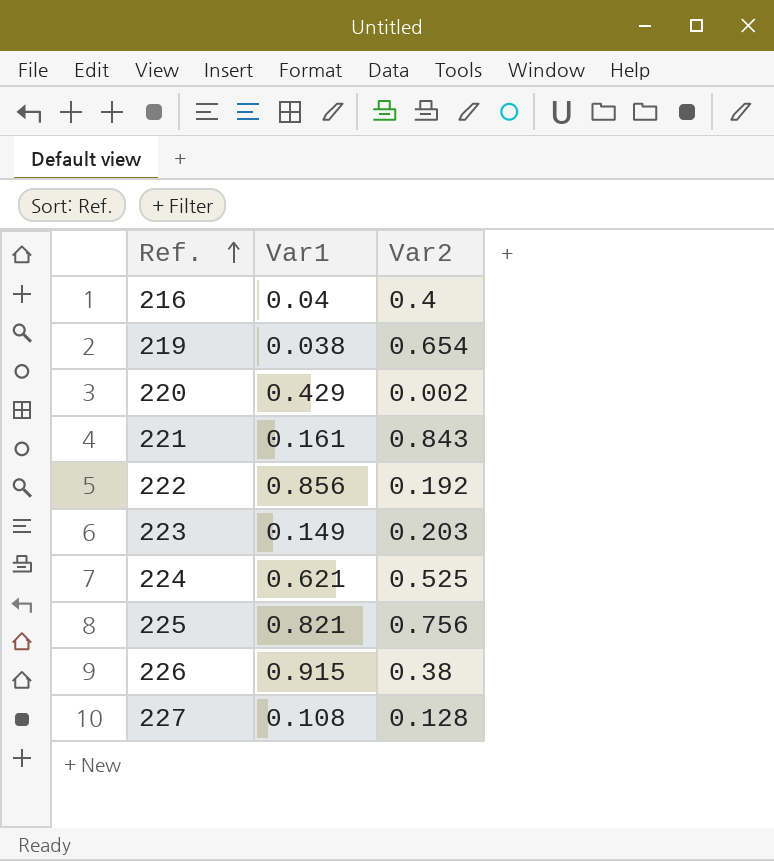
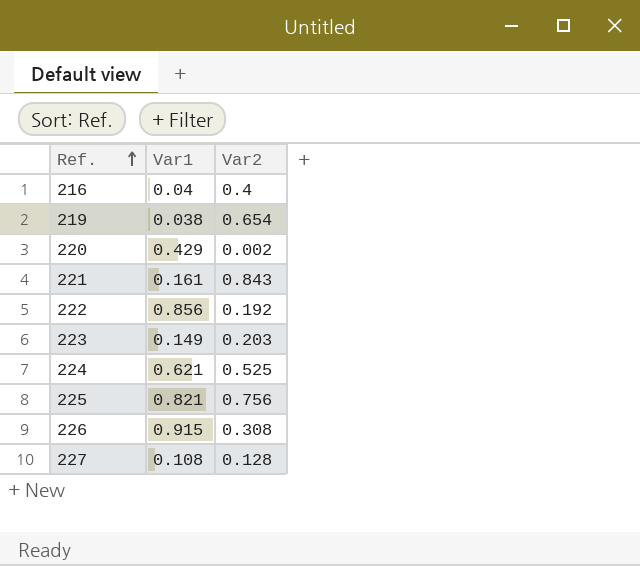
226 | Var2: 0.38 -> 0.308

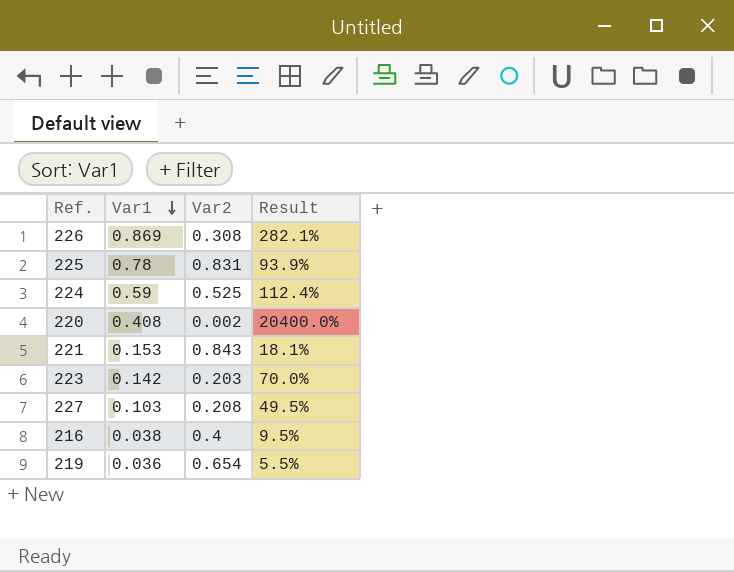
row order: Ref. ascending -> Var1 descending
column Result | formula: none -> [Var1] / [Var2]
row 222: 0.856 | 0.192 -> none
226 | Var1: 0.915 -> 0.869
225 | Var1: 0.821 -> 0.78
225 | Var2: 0.756 -> 0.831
224 | Var1: 0.621 -> 0.59
220 | Var1: 0.429 -> 0.408
221 | Var1: 0.161 -> 0.153
223 | Var1: 0.149 -> 0.142
227 | Var1: 0.108 -> 0.103
227 | Var2: 0.128 -> 0.208
216 | Var1: 0.04 -> 0.038
219 | Var1: 0.038 -> 0.036

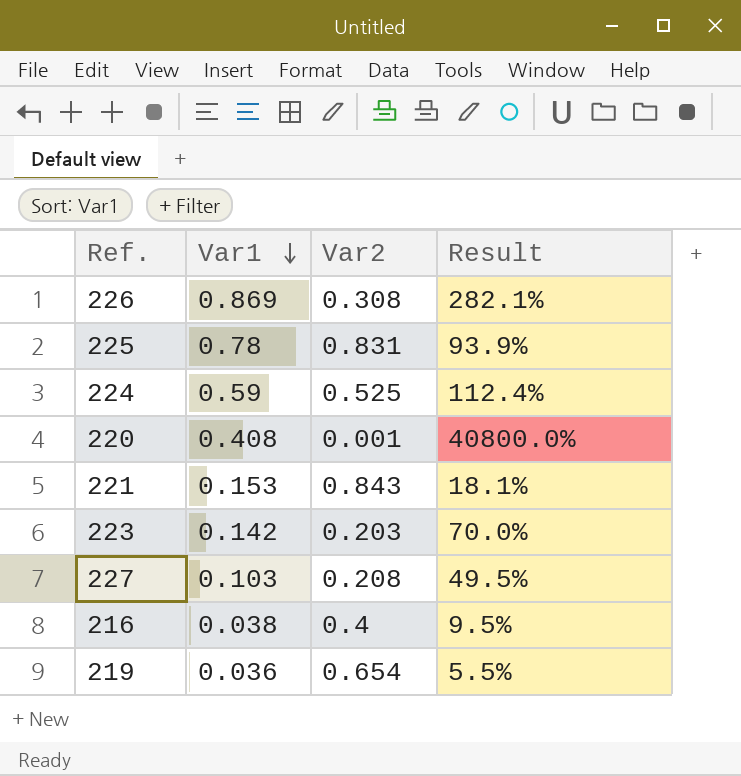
220 | Var2: 0.002 -> 0.001
220 | Result: 20400.0% -> 40800.0%

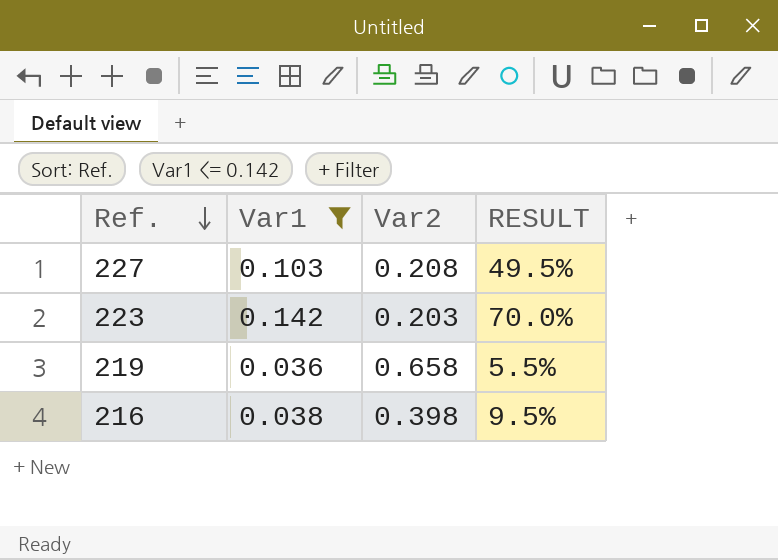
filter: none -> Var1 <= 0.142
row order: Var1 descending -> Ref. descending
column name: Result -> RESULT
219 | Var2: 0.654 -> 0.658
216 | Var2: 0.4 -> 0.398

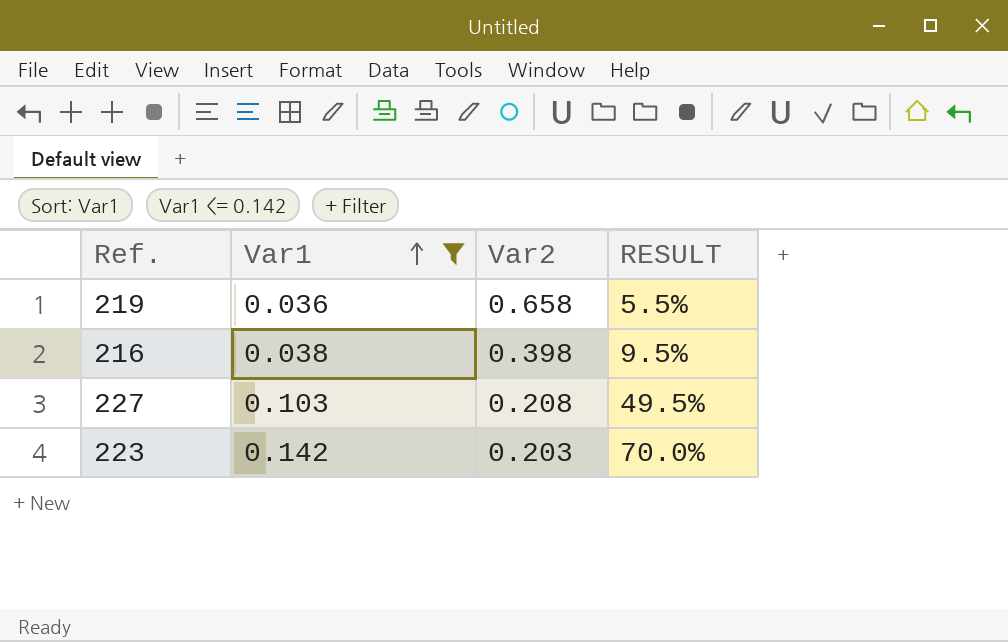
row order: Ref. descending -> Var1 ascending

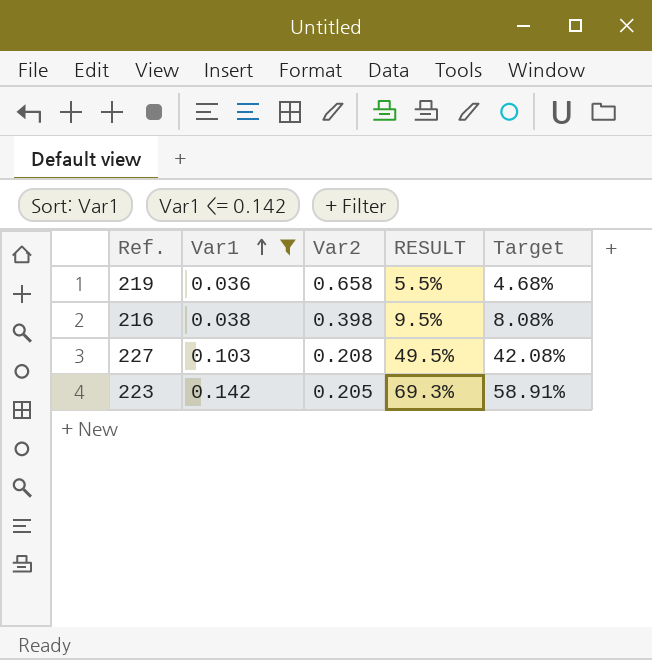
column Target | formula: none -> [RESULT] * 0.85
223 | Var2: 0.203 -> 0.205
223 | RESULT: 70.0% -> 69.3%

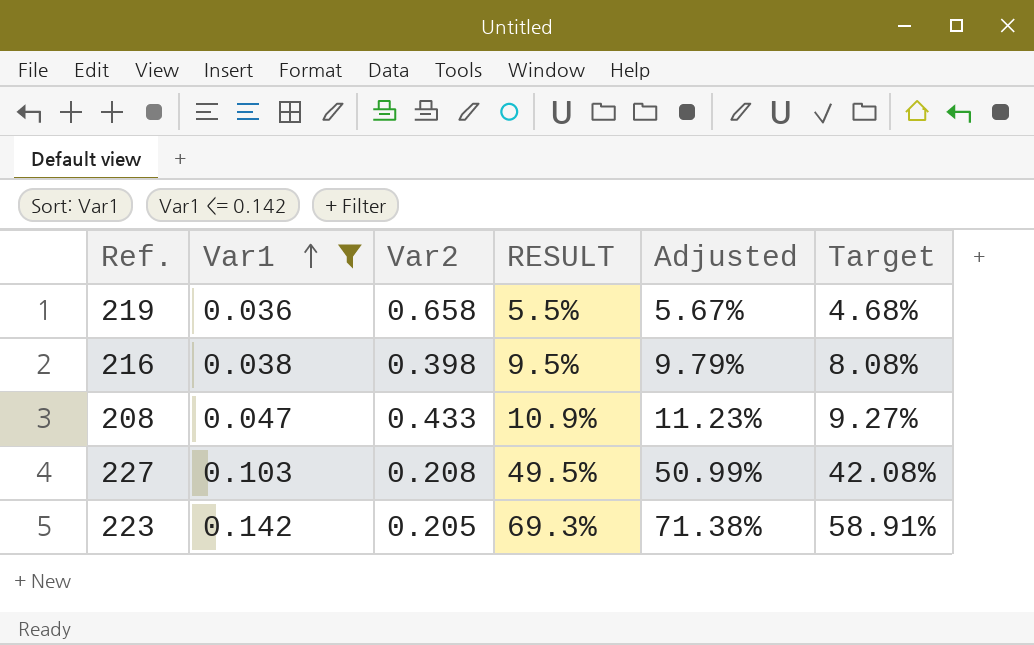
column Adjusted | formula: none -> [RESULT] * 1.03
row 208: none -> 0.047 | 0.433 | 10.9% | 11.23% | 9.27%

